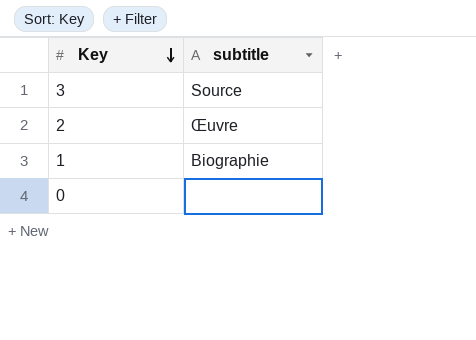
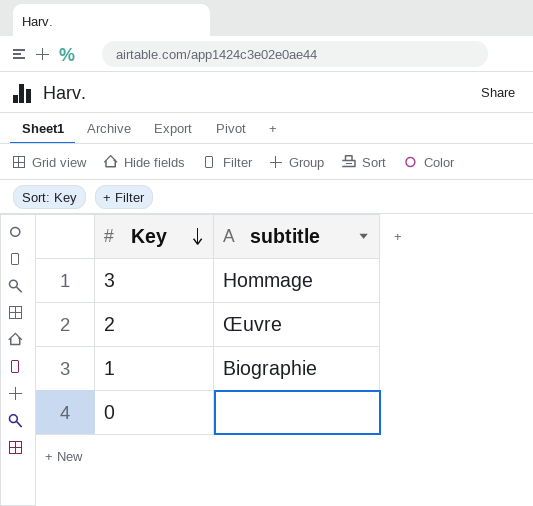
3 | subtitle: Source -> Hommage

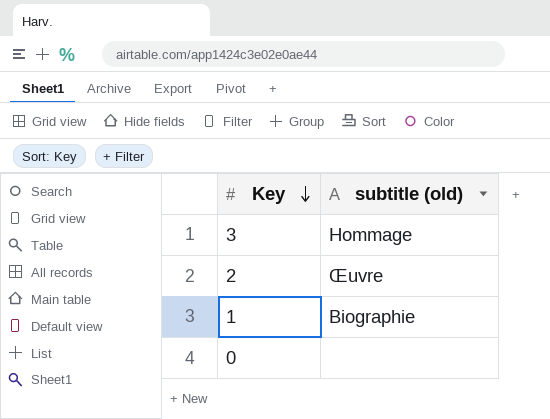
column name: subtitle -> subtitle (old)

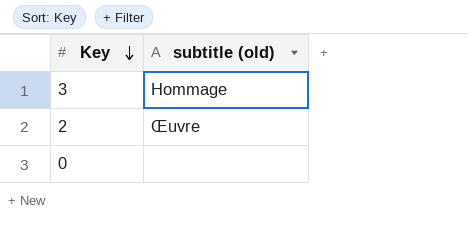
row 1: Biographie -> none

